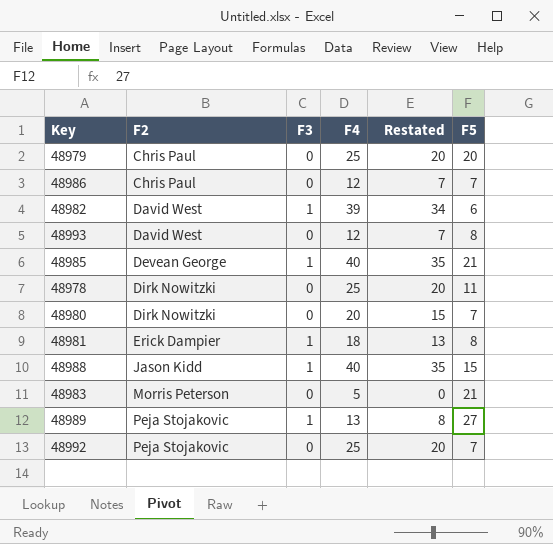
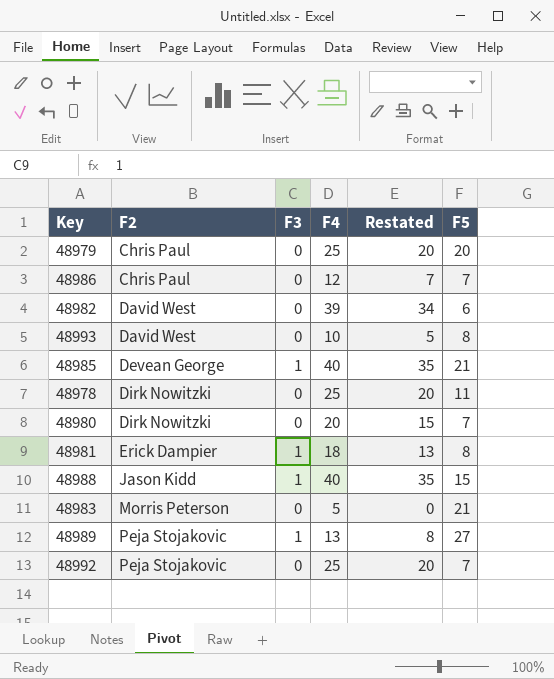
48982 | F3: 1 -> 0
48993 | F4: 12 -> 10
48993 | Restated: 7 -> 5

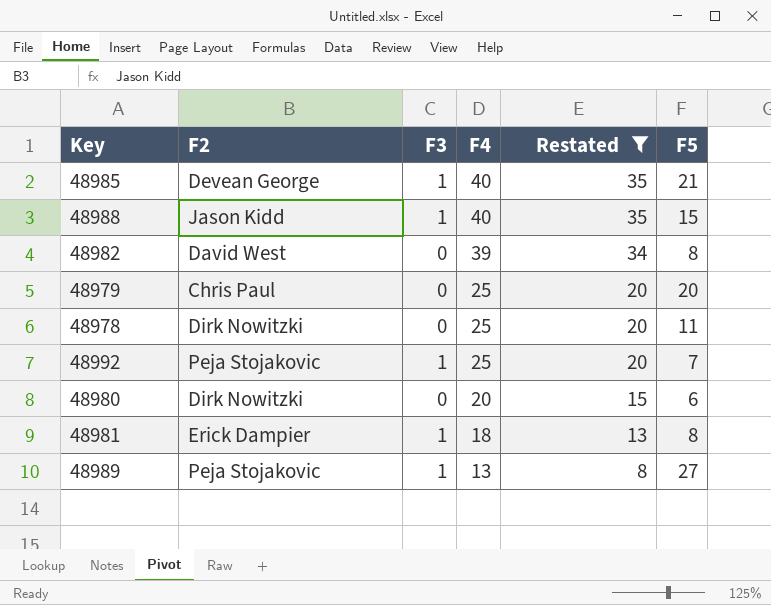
filter: none -> Restated >= 8
row order: F2 ascending -> F4 descending
48982 | F5: 6 -> 8
48992 | F3: 0 -> 1
48980 | F5: 7 -> 6

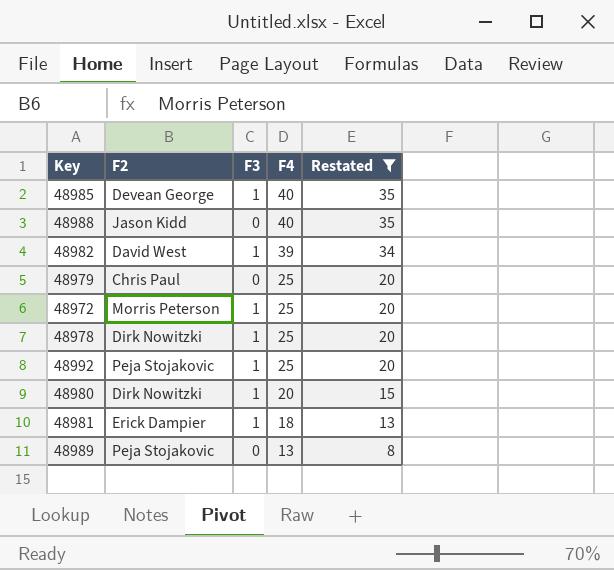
column F5 | position: 6 -> none
48988 | F3: 1 -> 0
48982 | F3: 0 -> 1
row 48972: none -> Morris Peterson | 1 | 25 | 20
48978 | F3: 0 -> 1
48980 | F3: 0 -> 1
48989 | F3: 1 -> 0

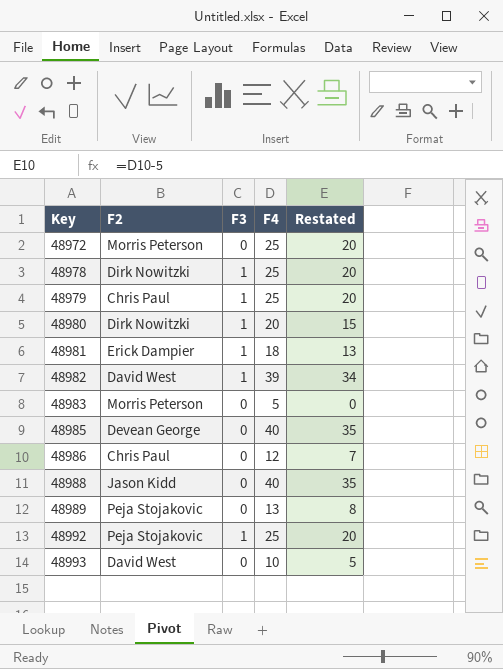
filter: Restated >= 8 -> none
row order: F4 descending -> Key ascending
48972 | F3: 1 -> 0
48979 | F3: 0 -> 1
48985 | F3: 1 -> 0

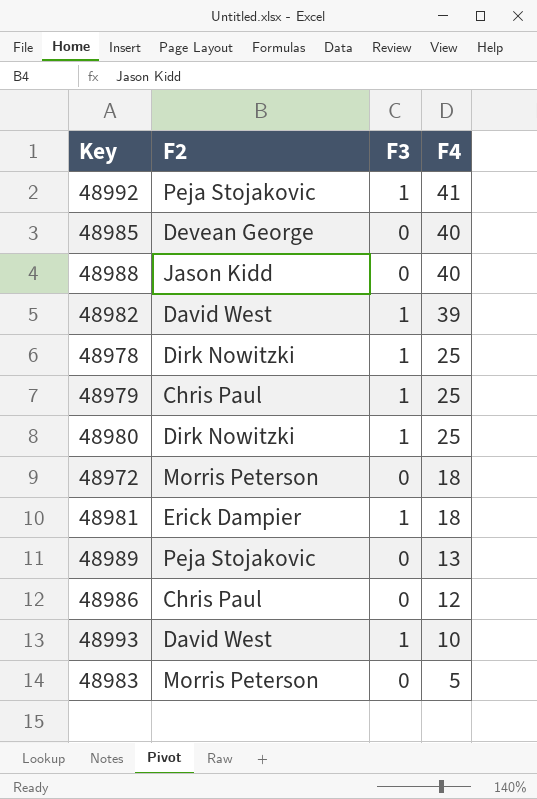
row order: Key ascending -> F4 descending
column Restated | formula: [F4] - 5 -> none
48992 | F4: 25 -> 41
48980 | F4: 20 -> 25
48972 | F4: 25 -> 18
48993 | F3: 0 -> 1

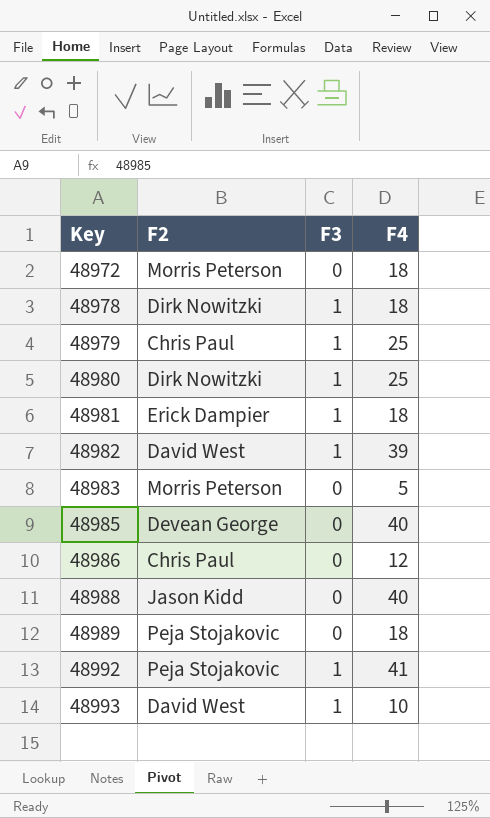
row order: F4 descending -> Key ascending
48978 | F4: 25 -> 18
48989 | F4: 13 -> 18

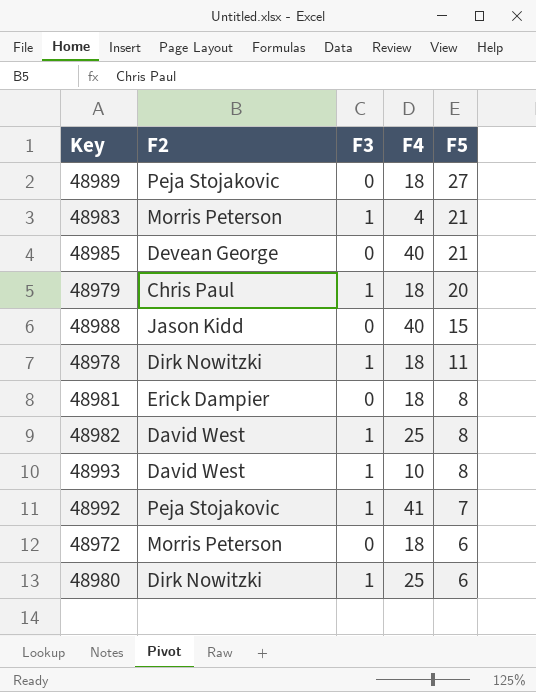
row order: Key ascending -> F5 descending
column F5 | position: none -> 5
row 48986: Chris Paul | 0 | 12 -> none
48983 | F3: 0 -> 1
48983 | F4: 5 -> 4
48979 | F4: 25 -> 18
48981 | F3: 1 -> 0
48982 | F4: 39 -> 25

